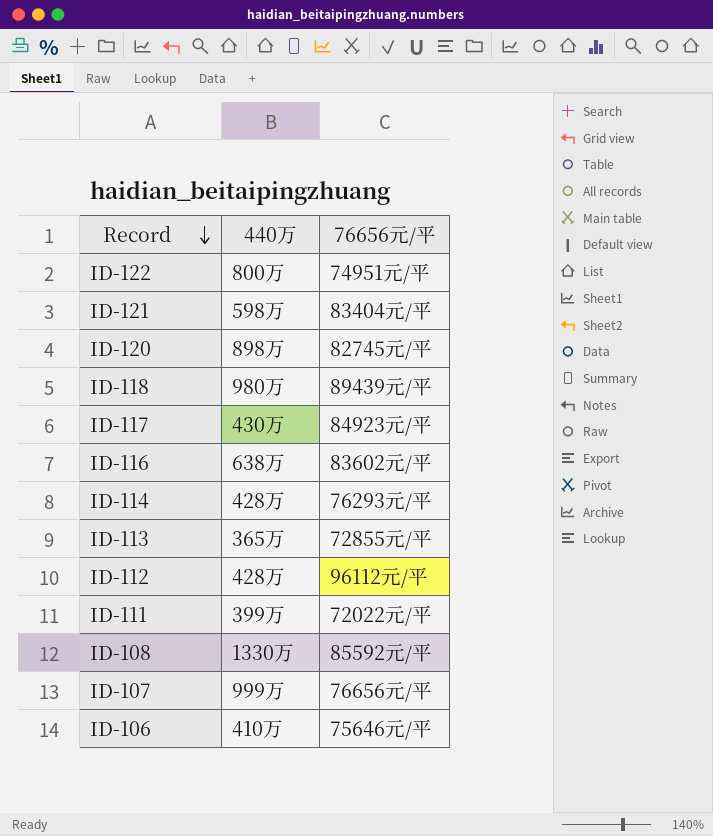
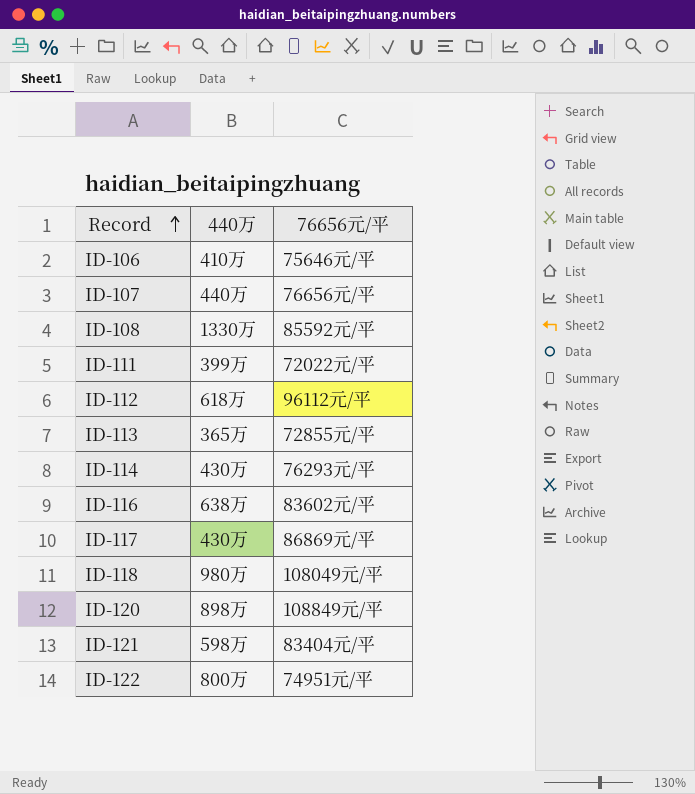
row order: Record descending -> Record ascending
ID-107 | 440万: 999万 -> 440万
ID-112 | 440万: 428万 -> 618万
ID-114 | 440万: 428万 -> 430万
ID-117 | 76656元/平: 84923元/平 -> 86869元/平
ID-118 | 76656元/平: 89439元/平 -> 108049元/平
ID-120 | 76656元/平: 82745元/平 -> 108849元/平

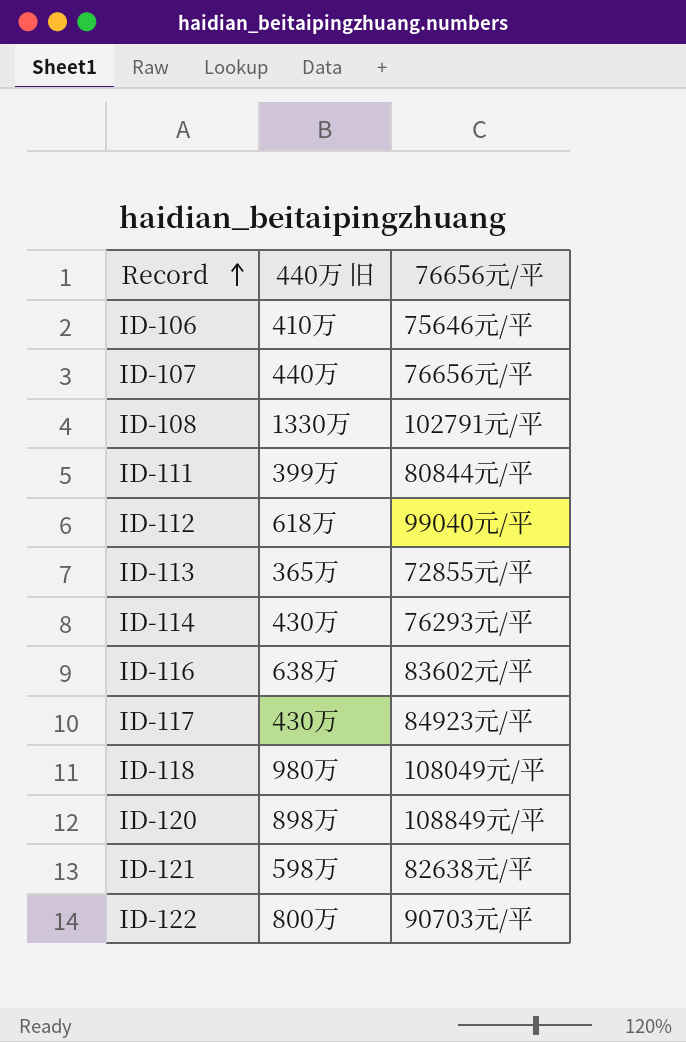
column name: 440万 -> 440万 旧
ID-108 | 76656元/平: 85592元/平 -> 102791元/平
ID-111 | 76656元/平: 72022元/平 -> 80844元/平
ID-112 | 76656元/平: 96112元/平 -> 99040元/平
ID-117 | 76656元/平: 86869元/平 -> 84923元/平
ID-121 | 76656元/平: 83404元/平 -> 82638元/平
ID-122 | 76656元/平: 74951元/平 -> 90703元/平

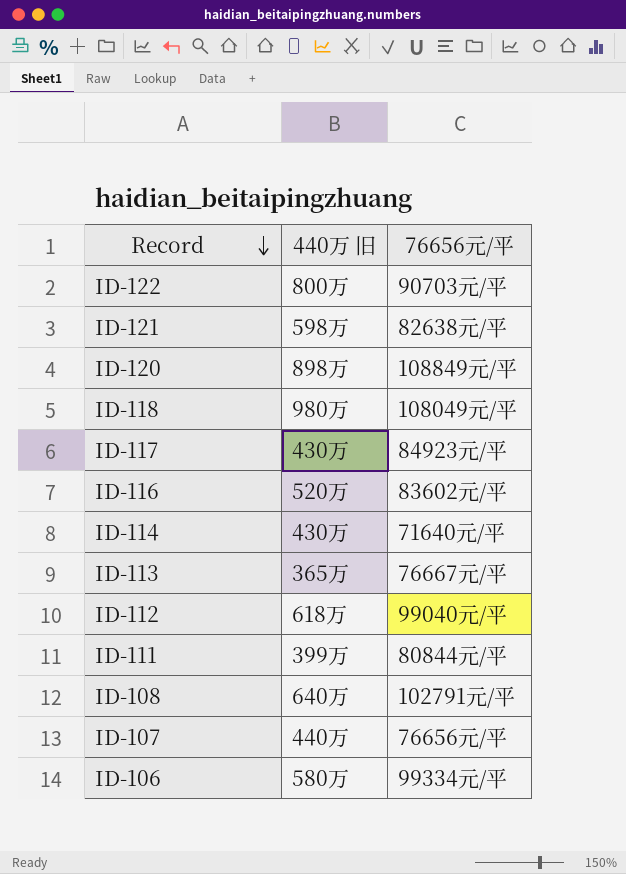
row order: Record ascending -> Record descending
ID-116 | 440万 旧: 638万 -> 520万
ID-114 | 76656元/平: 76293元/平 -> 71640元/平
ID-113 | 76656元/平: 72855元/平 -> 76667元/平
ID-108 | 440万 旧: 1330万 -> 640万
ID-106 | 440万 旧: 410万 -> 580万
ID-106 | 76656元/平: 75646元/平 -> 99334元/平

